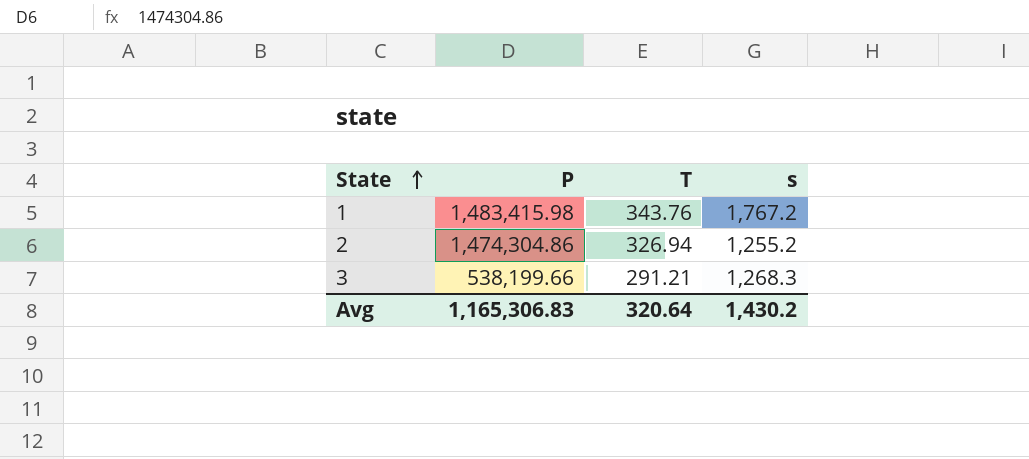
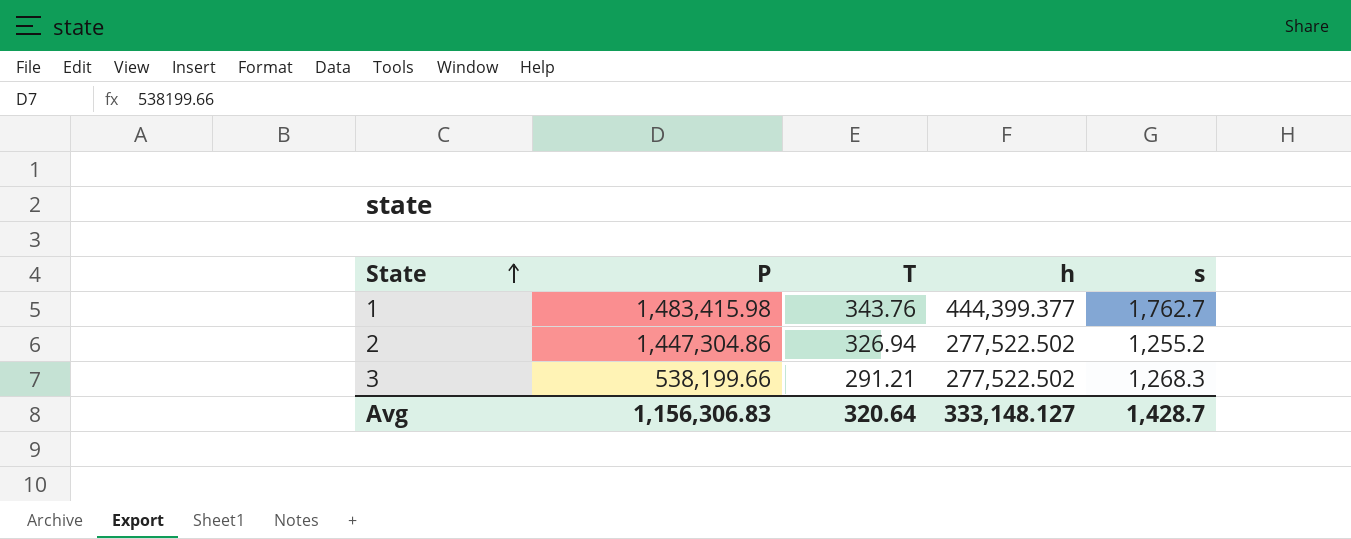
column h | position: none -> 4
1 | s: 1,767.2 -> 1,762.7
2 | P: 1,474,304.86 -> 1,447,304.86
Avg | P: 1,165,306.83 -> 1,156,306.83
Avg | s: 1,430.2 -> 1,428.7

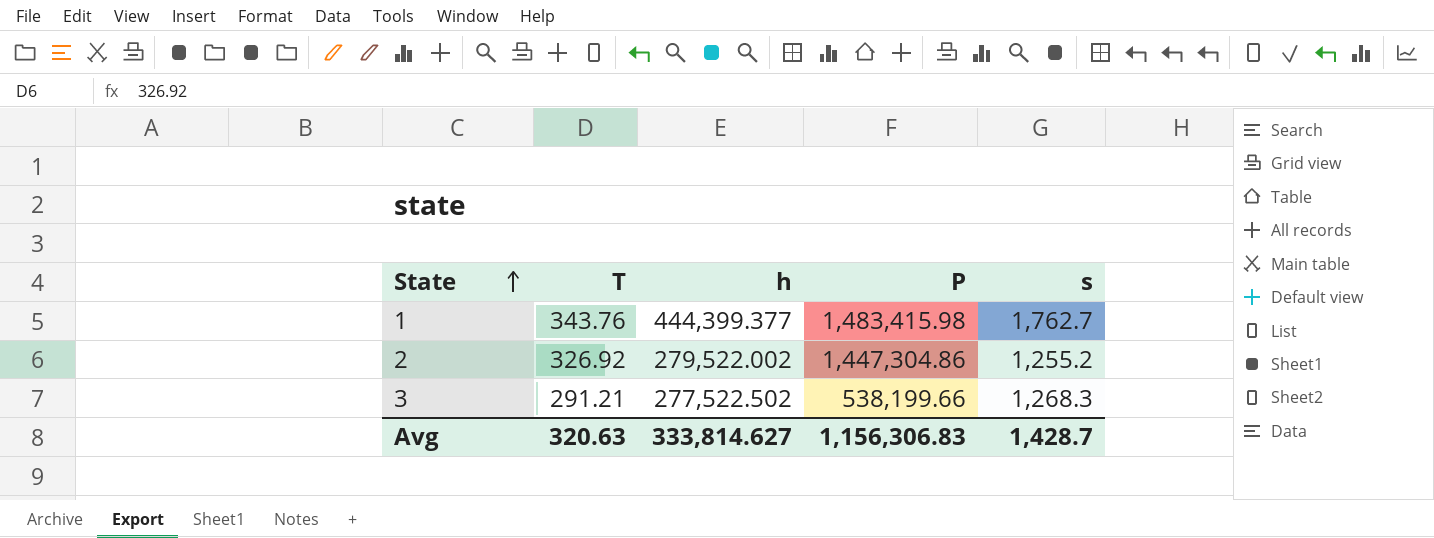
column P | position: 2 -> 4
2 | T: 326.94 -> 326.92
2 | h: 277,522.502 -> 279,522.002
Avg | T: 320.64 -> 320.63
Avg | h: 333,148.127 -> 333,814.627

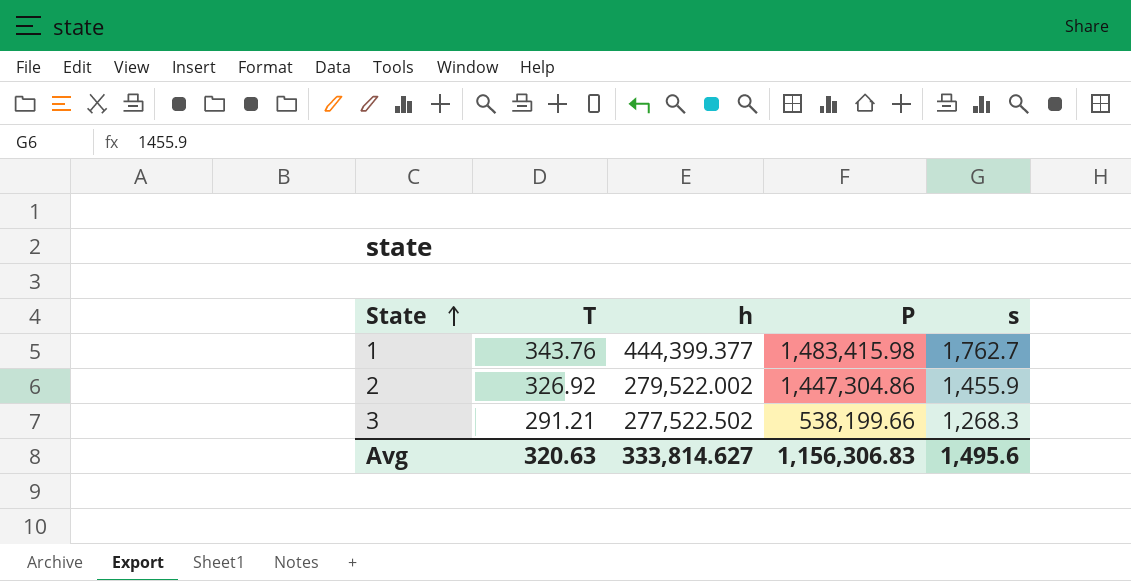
2 | s: 1,255.2 -> 1,455.9
Avg | s: 1,428.7 -> 1,495.6

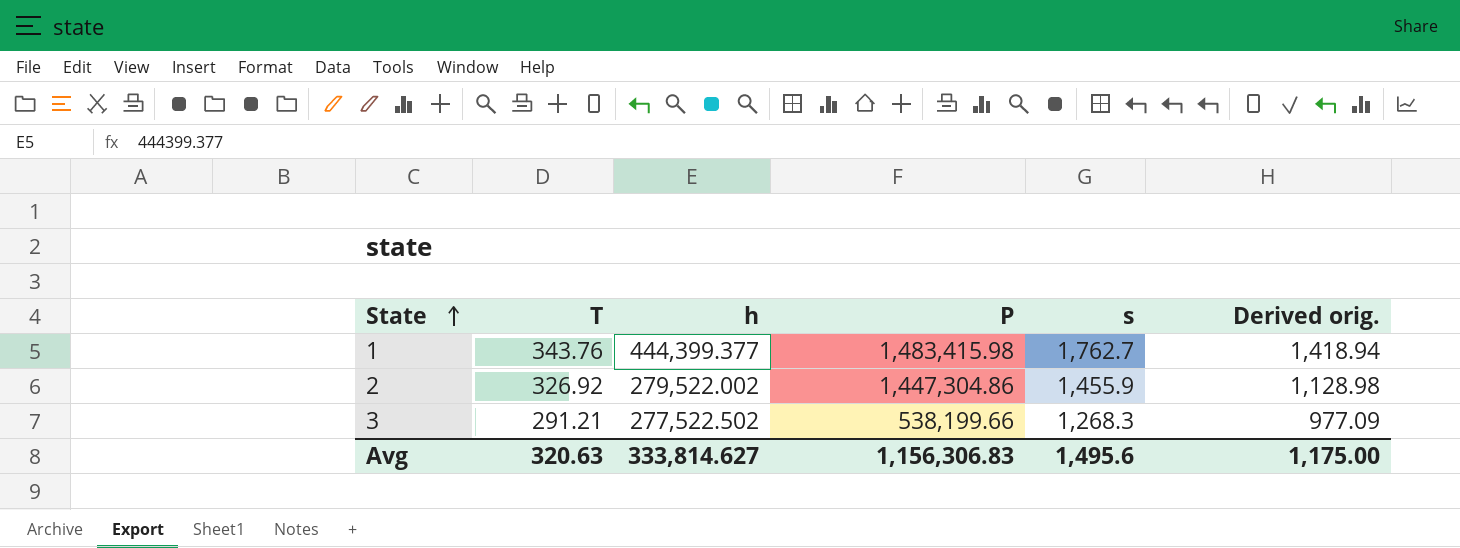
column Derived orig. | formula: none -> [s] - [T]

